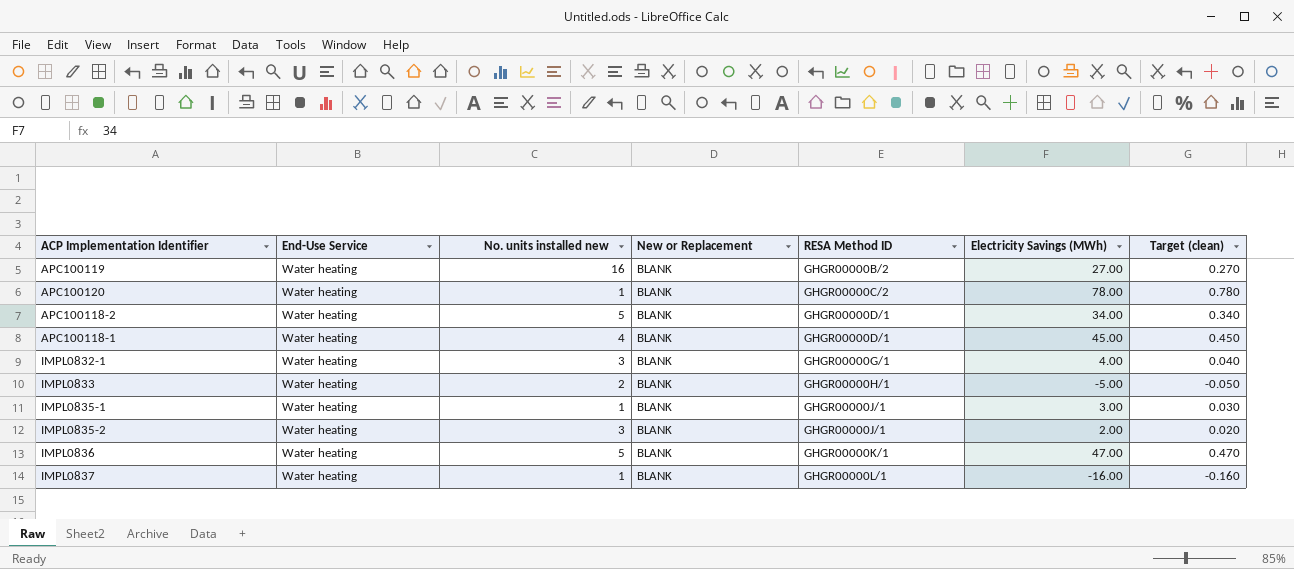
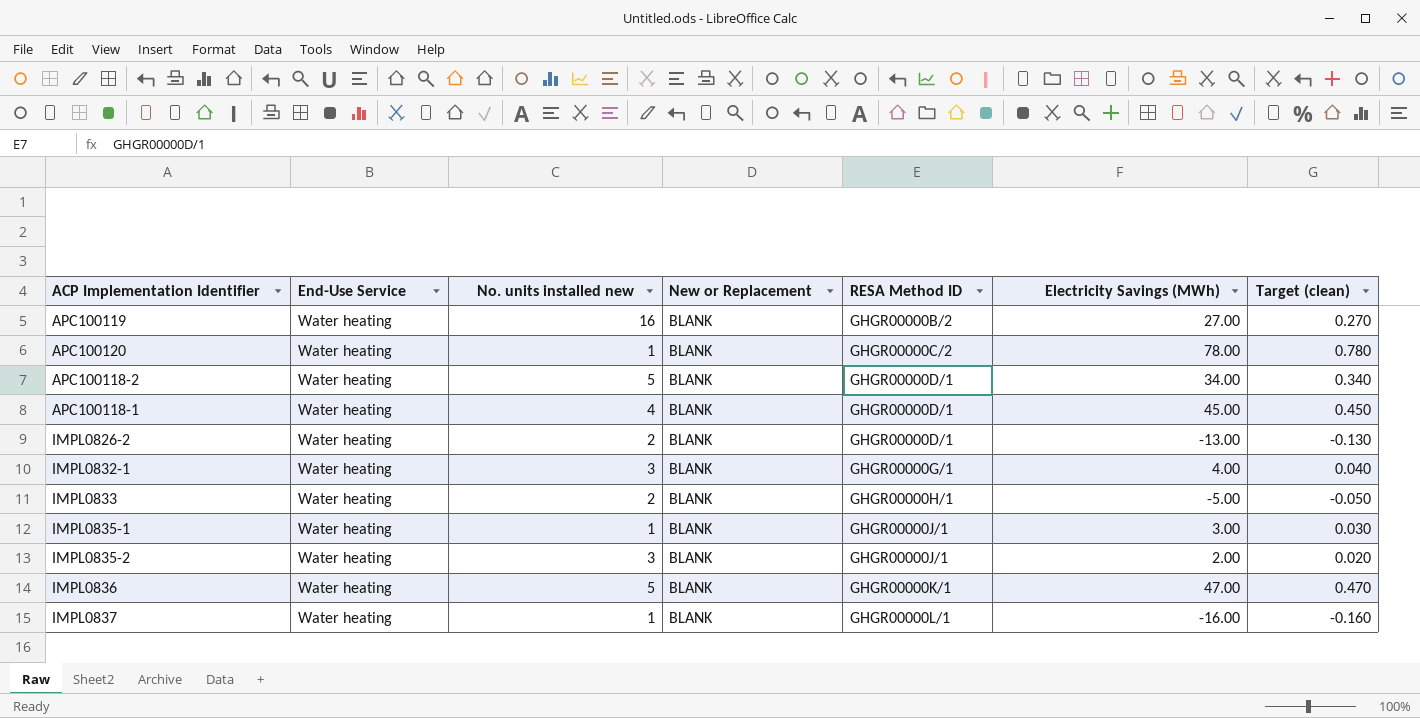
row IMPL0826-2: none -> Water heating | 2 | BLANK | GHGR00000D/1 | -13.00 | -0.130

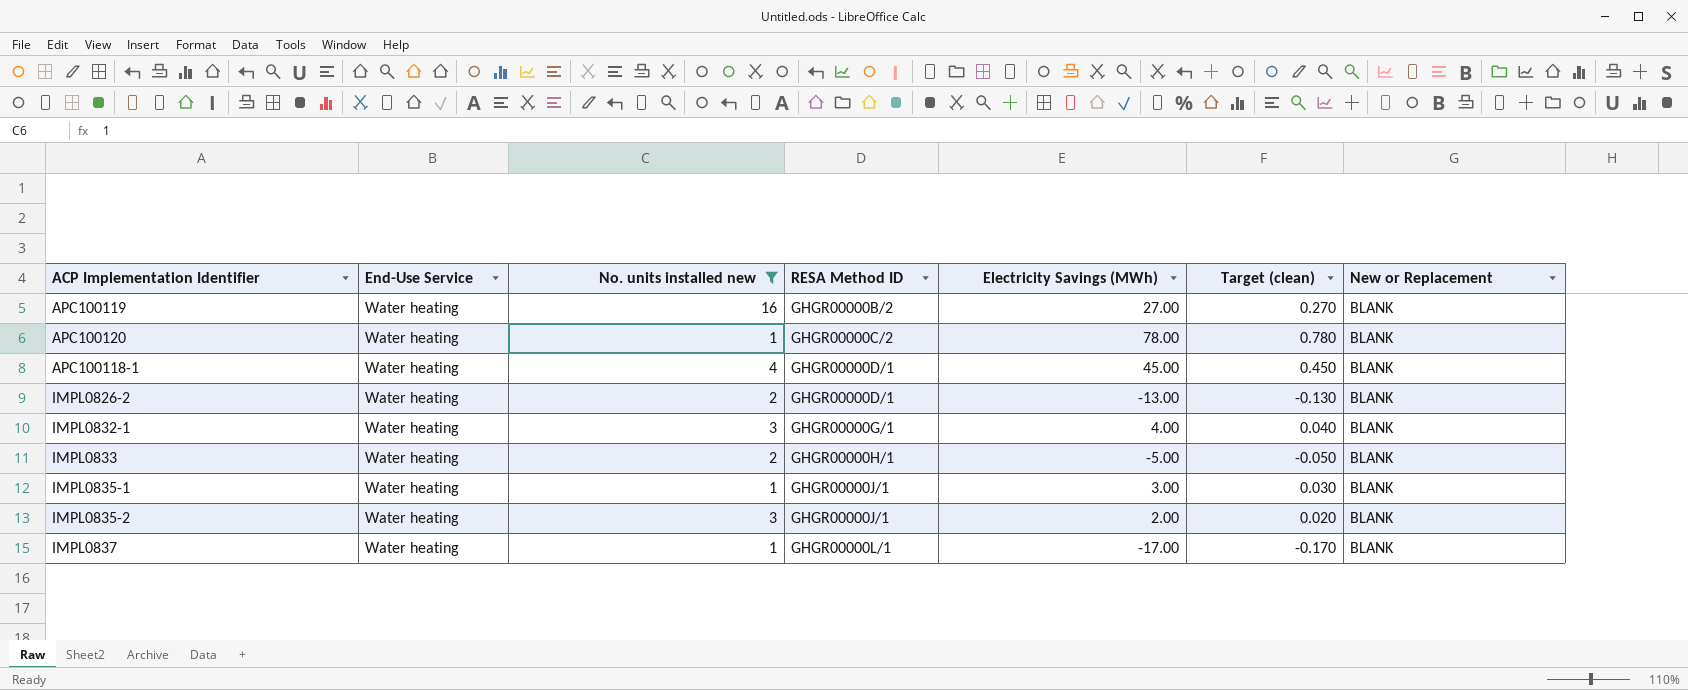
filter: none -> No. units installed new != 5
column New or Replacement | position: 4 -> 7
IMPL0837 | Electricity Savings (MWh): -16.00 -> -17.00
IMPL0837 | Target (clean): -0.160 -> -0.170

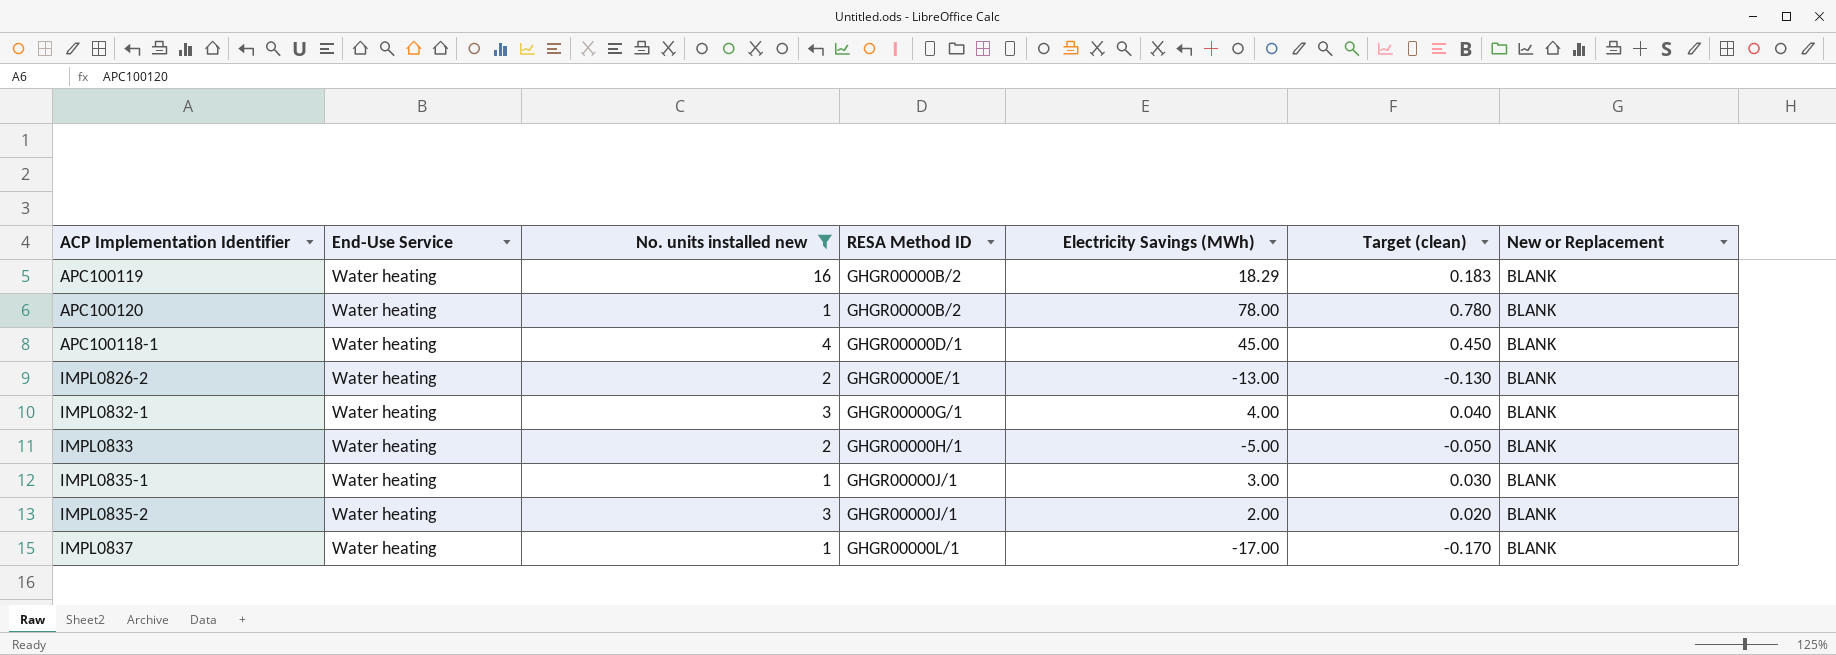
APC100119 | Electricity Savings (MWh): 27.00 -> 18.29
APC100119 | Target (clean): 0.270 -> 0.183
APC100120 | RESA Method ID: GHGR00000C/2 -> GHGR00000B/2
IMPL0826-2 | RESA Method ID: GHGR00000D/1 -> GHGR00000E/1

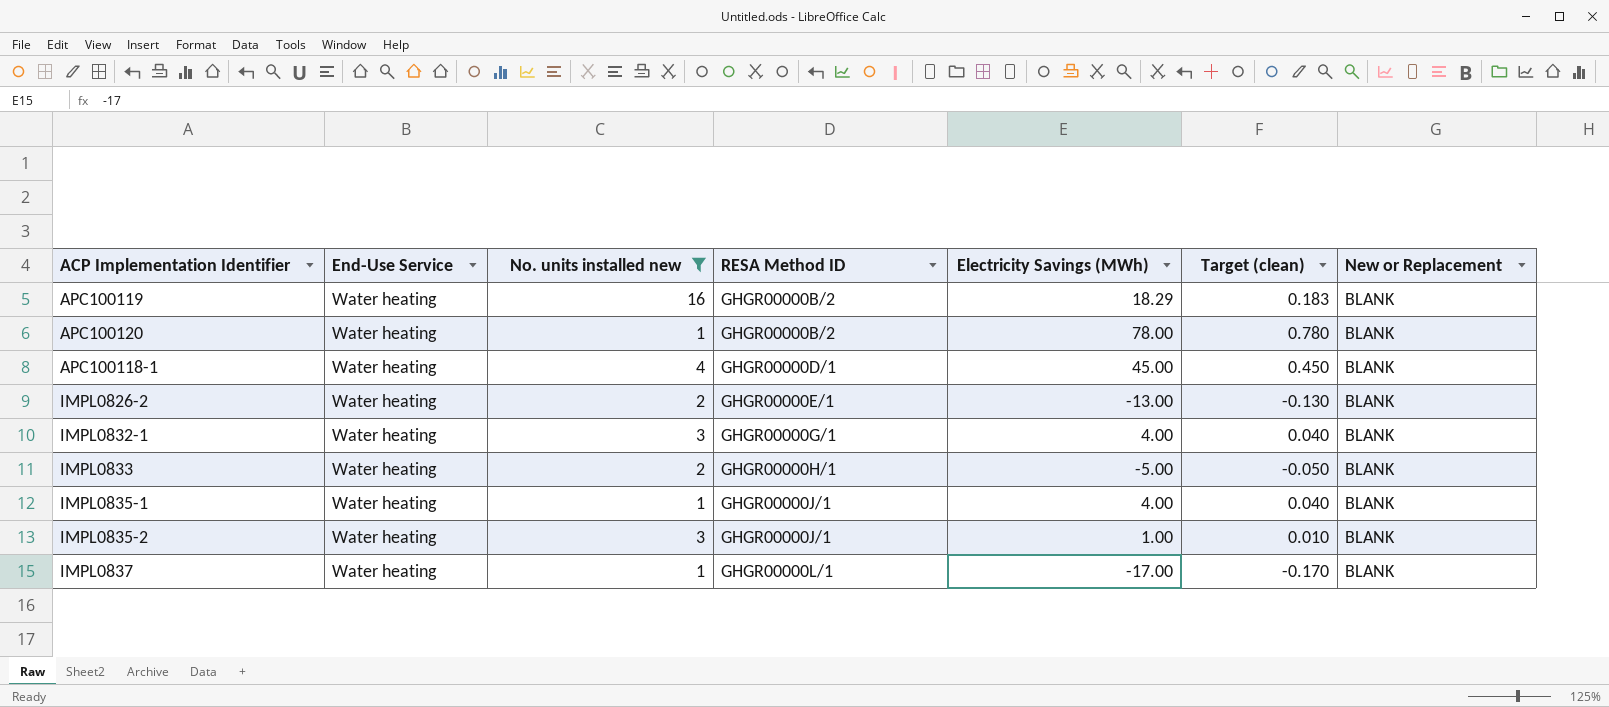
IMPL0835-1 | Electricity Savings (MWh): 3.00 -> 4.00
IMPL0835-1 | Target (clean): 0.030 -> 0.040
IMPL0835-2 | Electricity Savings (MWh): 2.00 -> 1.00
IMPL0835-2 | Target (clean): 0.020 -> 0.010

